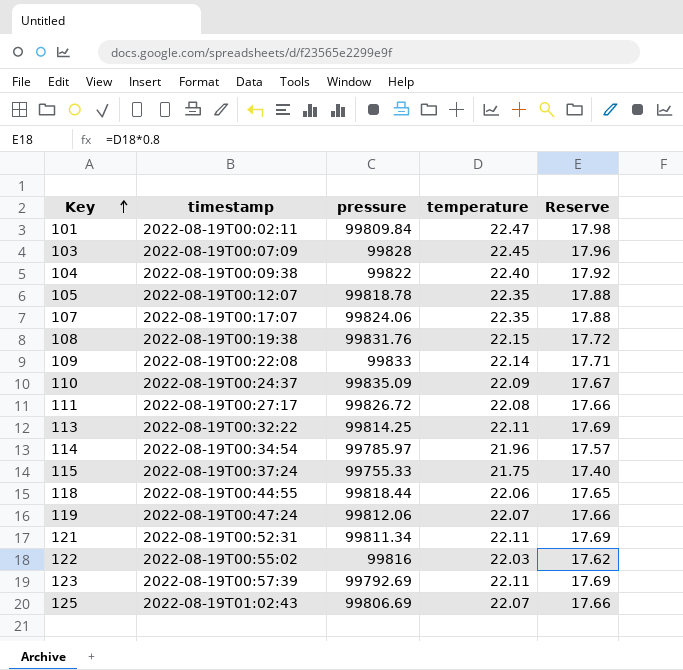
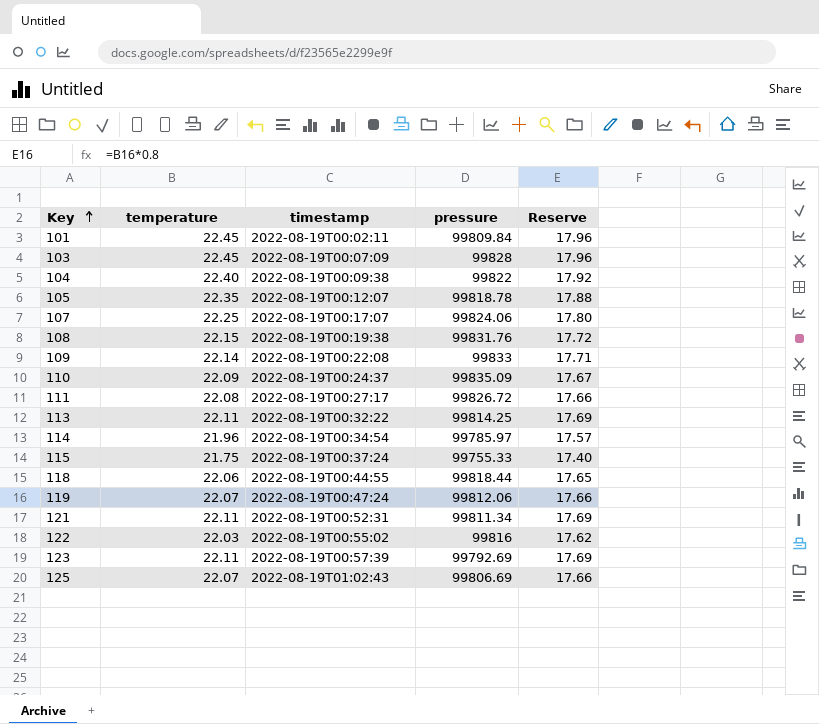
column temperature | position: 4 -> 2
101 | temperature: 22.47 -> 22.45
101 | Reserve: 17.98 -> 17.96
107 | temperature: 22.35 -> 22.25
107 | Reserve: 17.88 -> 17.80

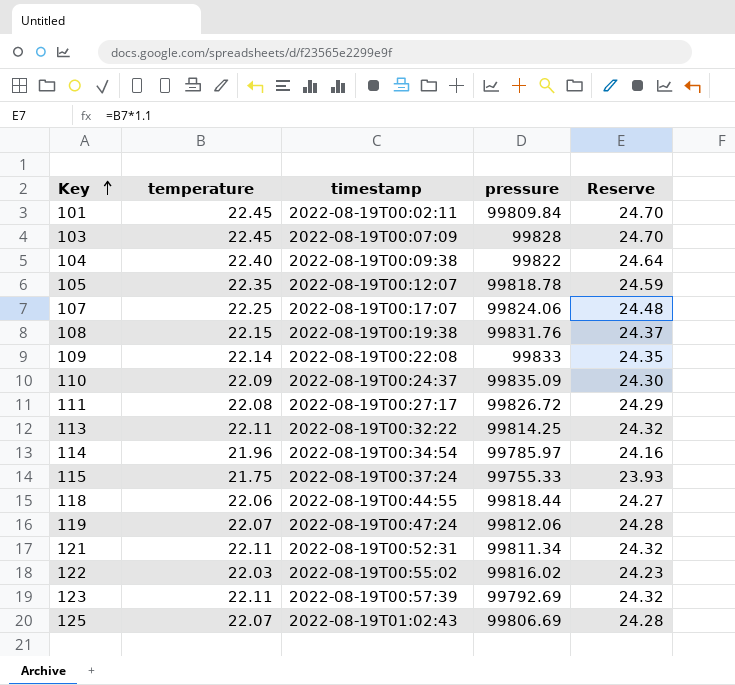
column Reserve | formula: [temperature] * 0.8 -> [temperature] * 1.1
122 | pressure: 99816 -> 99816.02

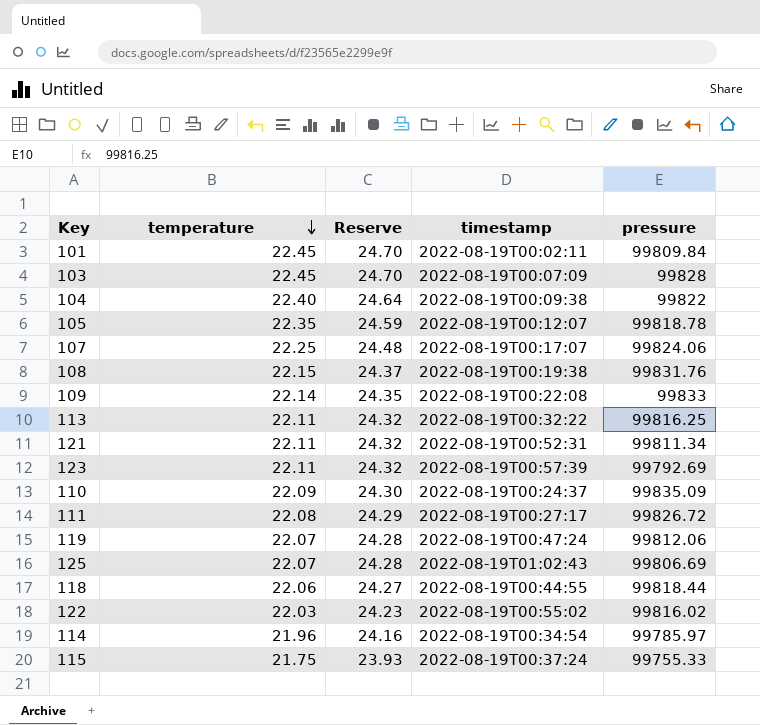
row order: Key ascending -> temperature descending
column Reserve | position: 5 -> 3
113 | pressure: 99814.25 -> 99816.25

